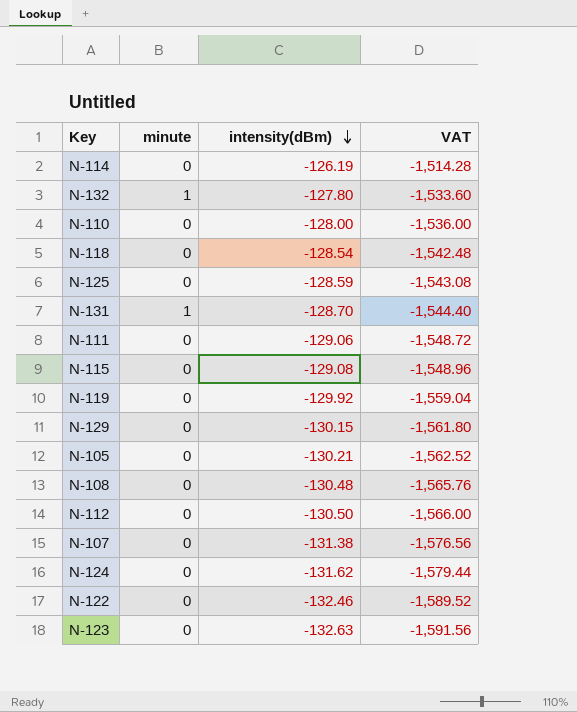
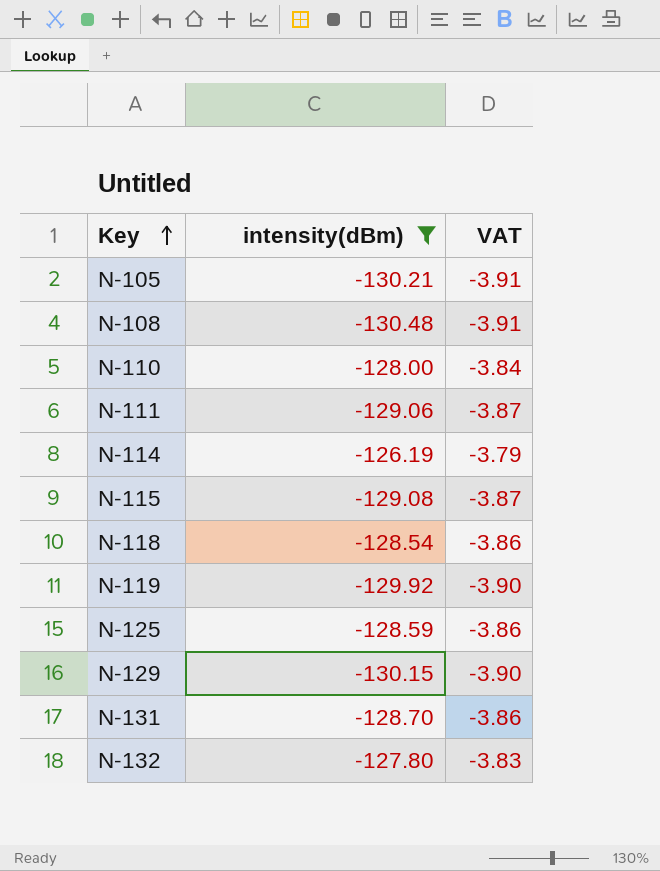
filter: none -> intensity(dBm) >= -130.48
row order: intensity(dBm) descending -> Key ascending
column minute | position: 2 -> none
column VAT | formula: [intensity(dBm)] * 12 -> [intensity(dBm)] * 0.03

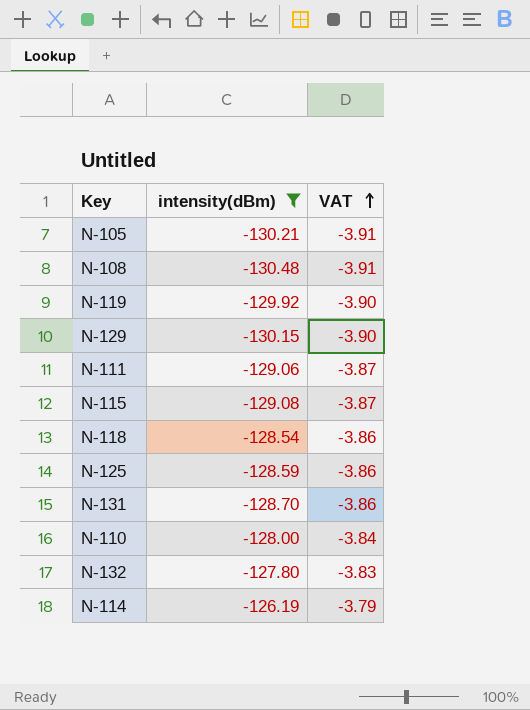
row order: Key ascending -> VAT ascending

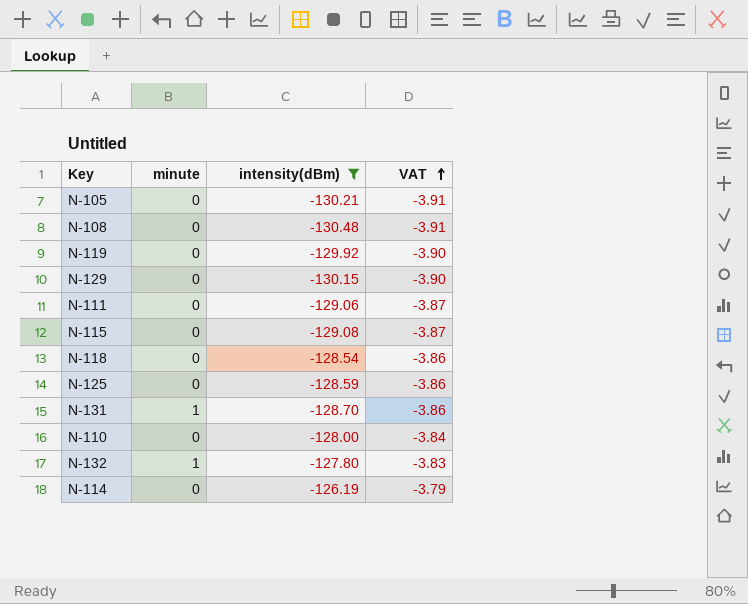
column minute | position: none -> 2

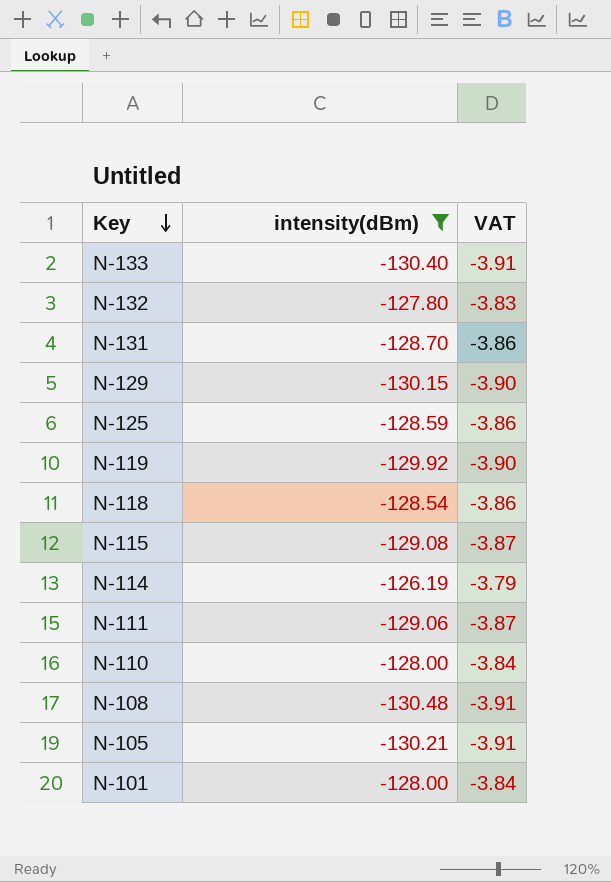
row order: VAT ascending -> Key descending
column minute | position: 2 -> none
row N-133: none -> -130.40 | -3.91
row N-101: none -> -128.00 | -3.84

